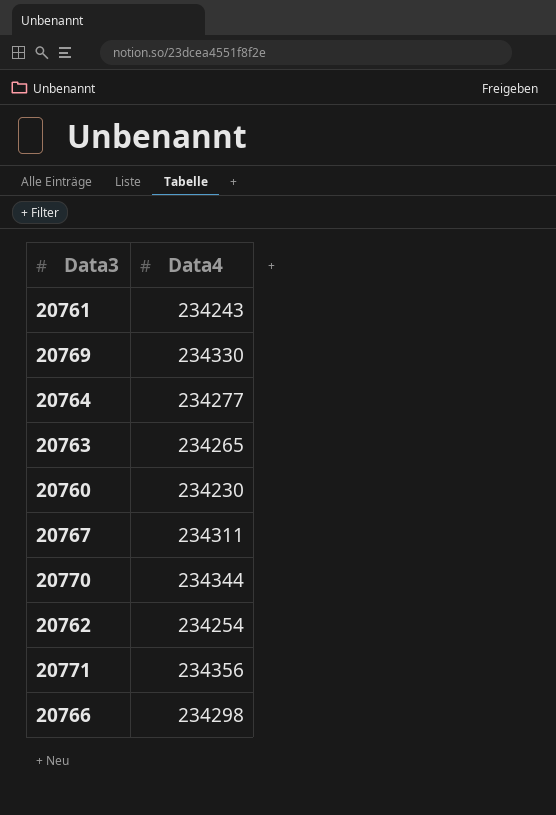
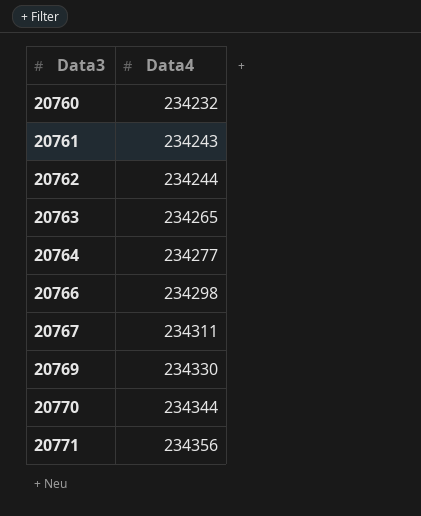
row order: none -> Data3 ascending
20760 | Data4: 234230 -> 234232
20762 | Data4: 234254 -> 234244

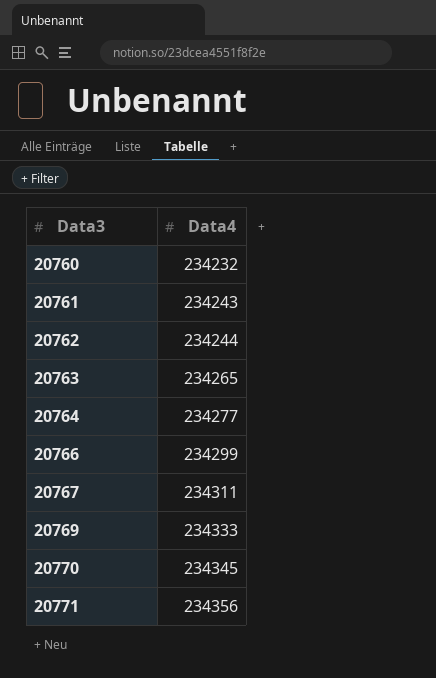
20766 | Data4: 234298 -> 234299
20769 | Data4: 234330 -> 234333
20770 | Data4: 234344 -> 234345

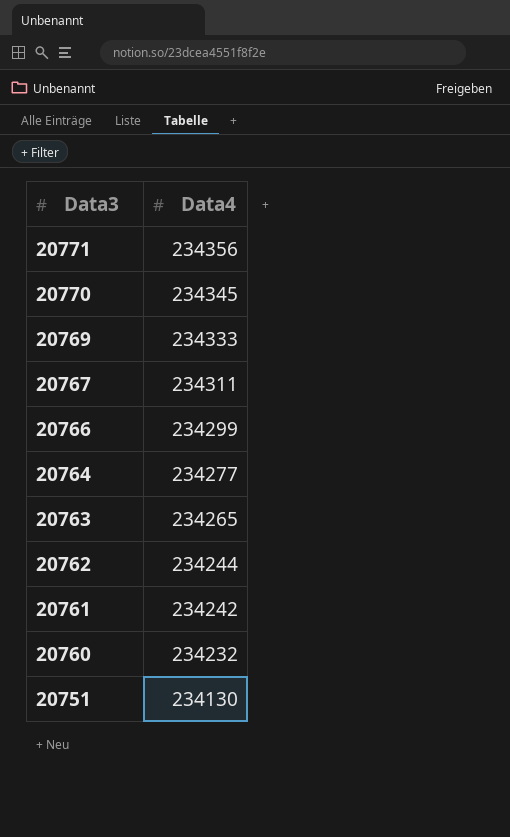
row order: Data3 ascending -> Data3 descending
20761 | Data4: 234243 -> 234242
row 20751: none -> 234130

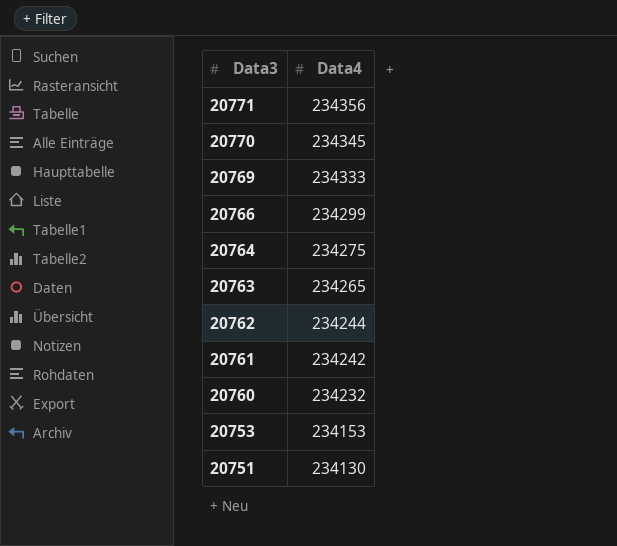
row 20767: 234311 -> none
20764 | Data4: 234277 -> 234275
row 20753: none -> 234153

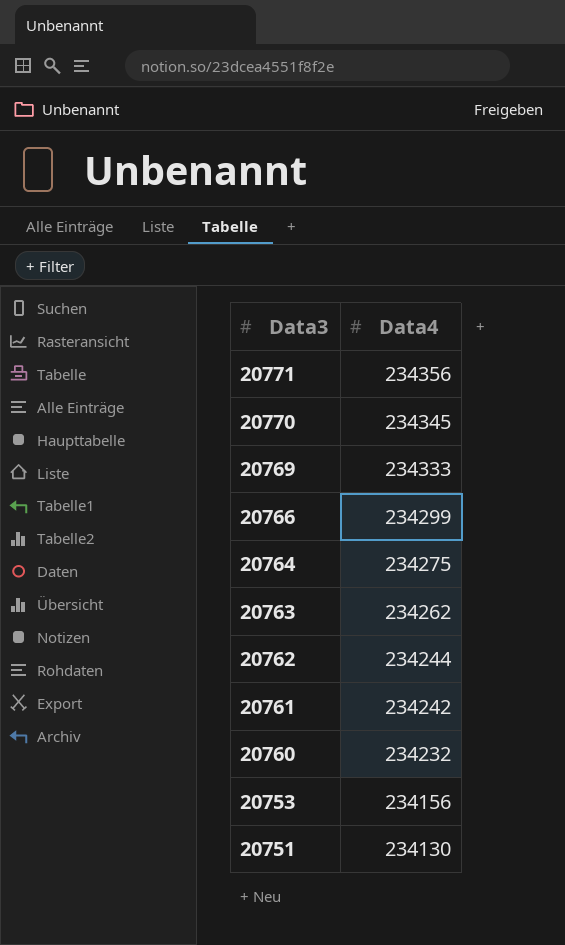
20763 | Data4: 234265 -> 234262
20753 | Data4: 234153 -> 234156

